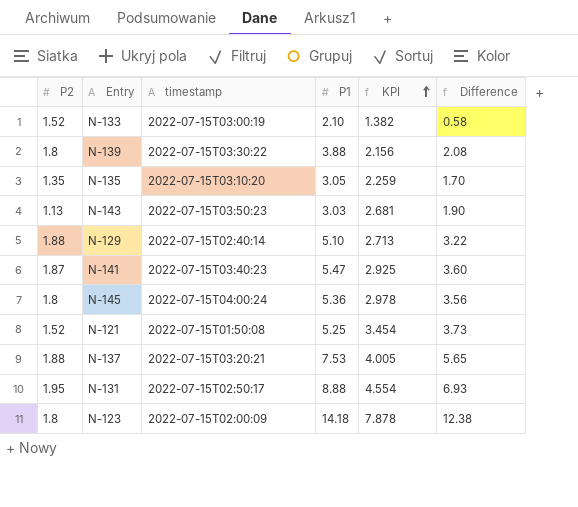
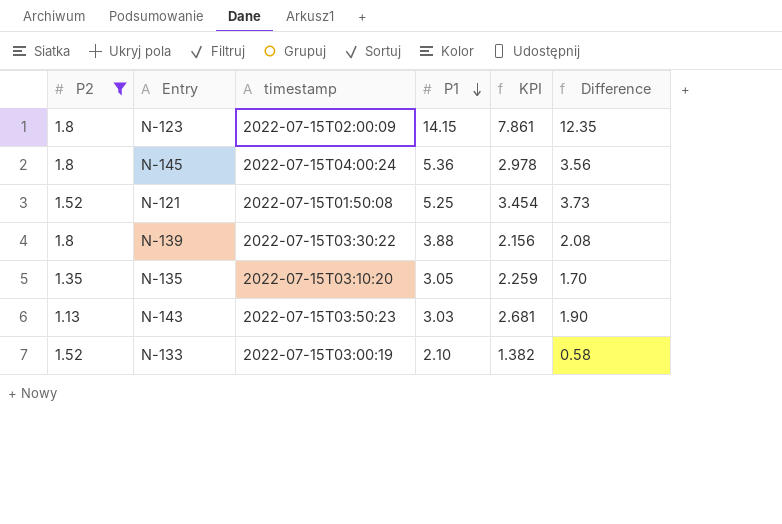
filter: none -> P2 <= 1.8
row order: KPI ascending -> P1 descending
N-123 | P1: 14.18 -> 14.15
N-123 | KPI: 7.878 -> 7.861
N-123 | Difference: 12.38 -> 12.35

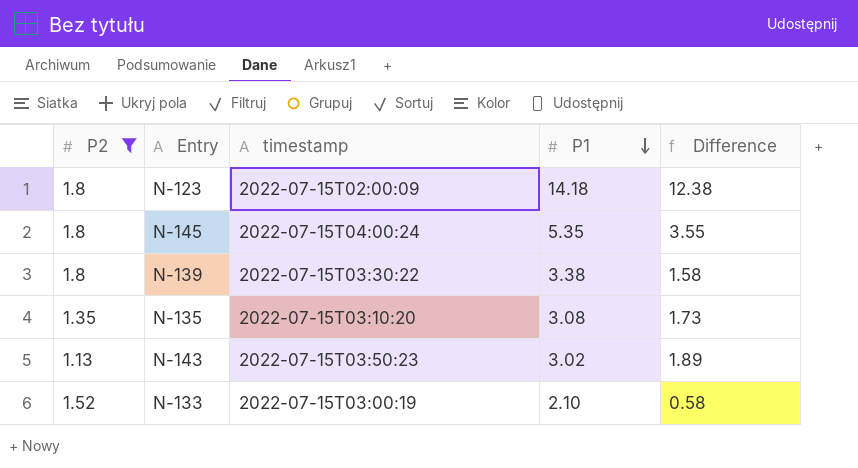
column KPI | formula: [P1] / [P2] -> none
row N-121: 1.52 | 2022-07-15T01:50:08 | 5.25 | 3.454 | 3.73 -> none
N-123 | P1: 14.15 -> 14.18
N-123 | Difference: 12.35 -> 12.38
N-145 | P1: 5.36 -> 5.35
N-145 | Difference: 3.56 -> 3.55
N-139 | P1: 3.88 -> 3.38
N-139 | Difference: 2.08 -> 1.58
N-135 | P1: 3.05 -> 3.08
N-135 | Difference: 1.70 -> 1.73
N-143 | P1: 3.03 -> 3.02
N-143 | Difference: 1.90 -> 1.89

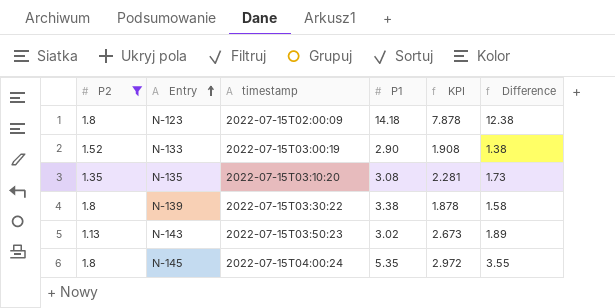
row order: P1 descending -> Entry ascending
column KPI | formula: none -> [P1] / [P2]
N-133 | P1: 2.10 -> 2.90
N-133 | Difference: 0.58 -> 1.38

